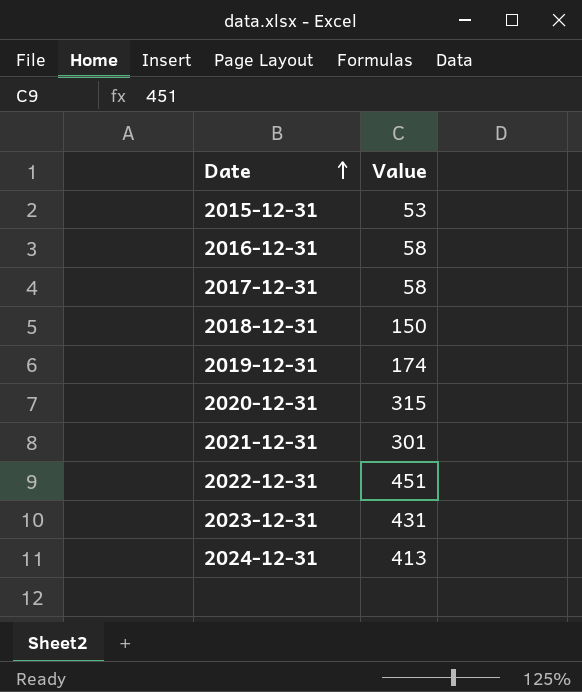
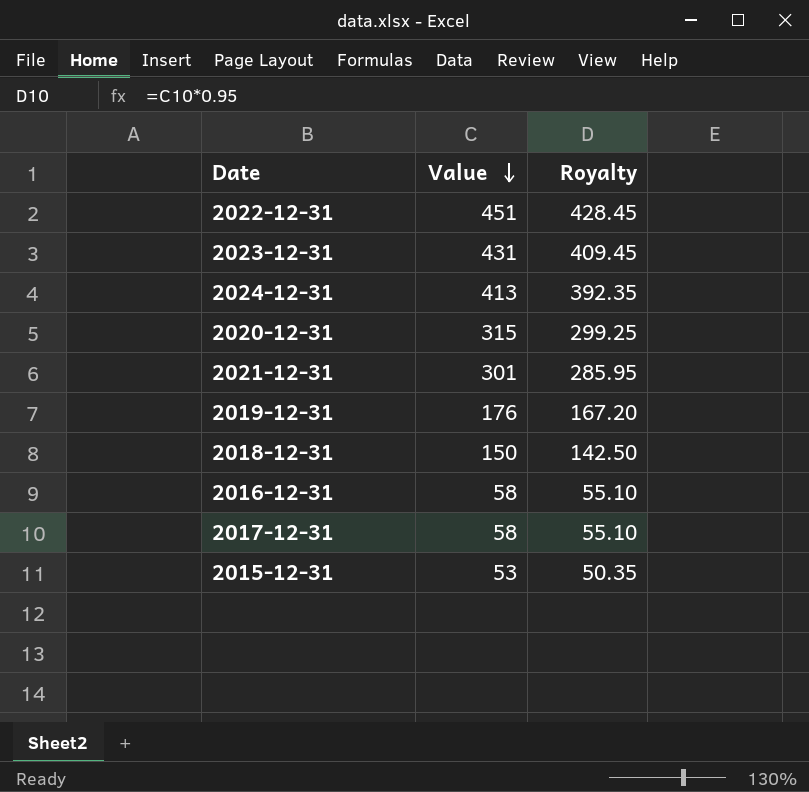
row order: Date ascending -> Value descending
column Royalty | formula: none -> [Value] * 0.95
2019-12-31 | Value: 174 -> 176

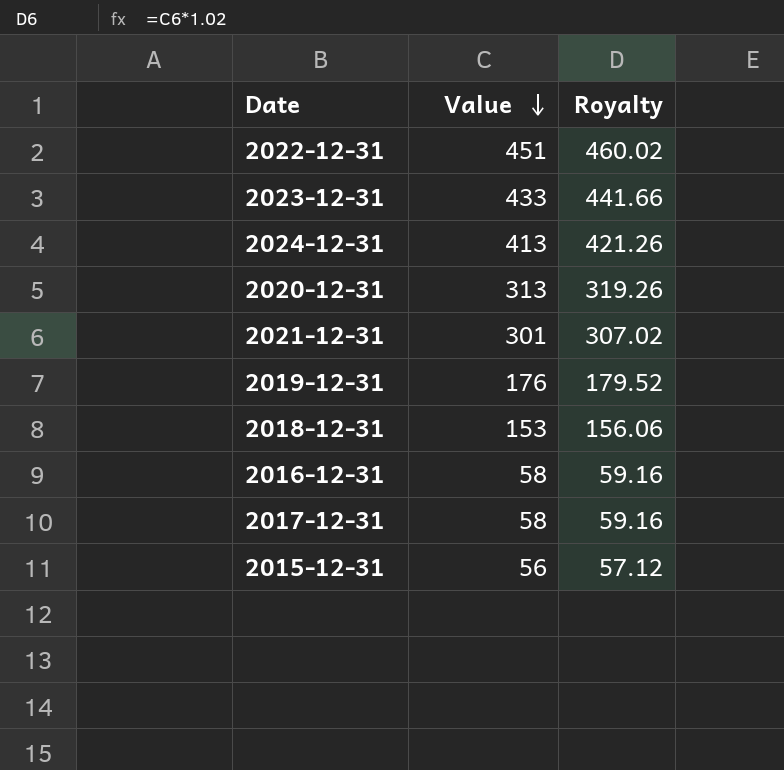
column Royalty | formula: [Value] * 0.95 -> [Value] * 1.02
2023-12-31 | Value: 431 -> 433
2020-12-31 | Value: 315 -> 313
2018-12-31 | Value: 150 -> 153
2015-12-31 | Value: 53 -> 56

